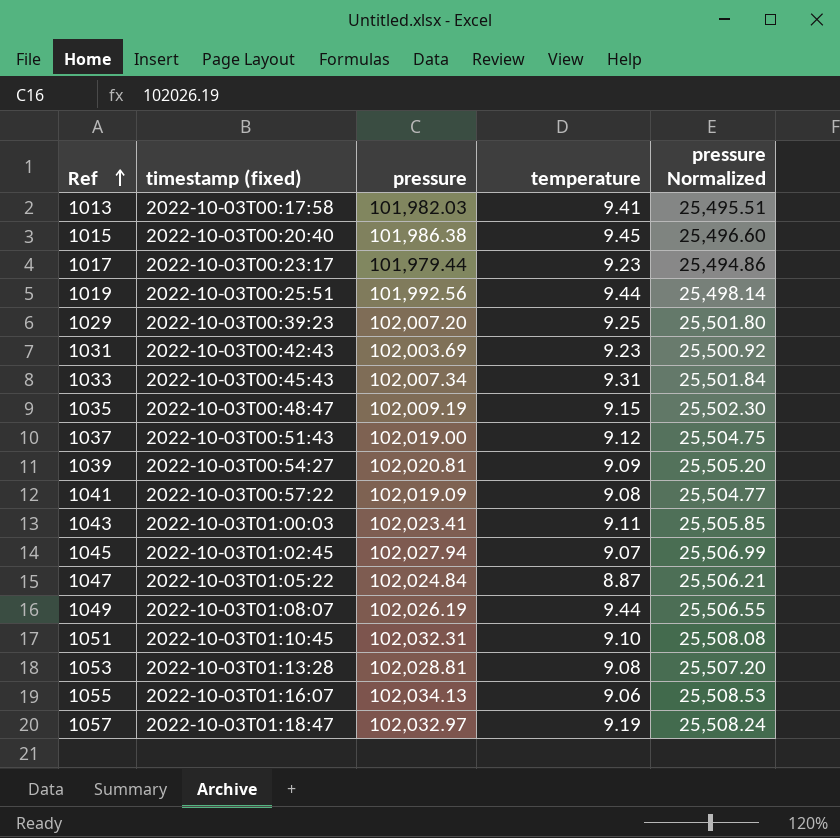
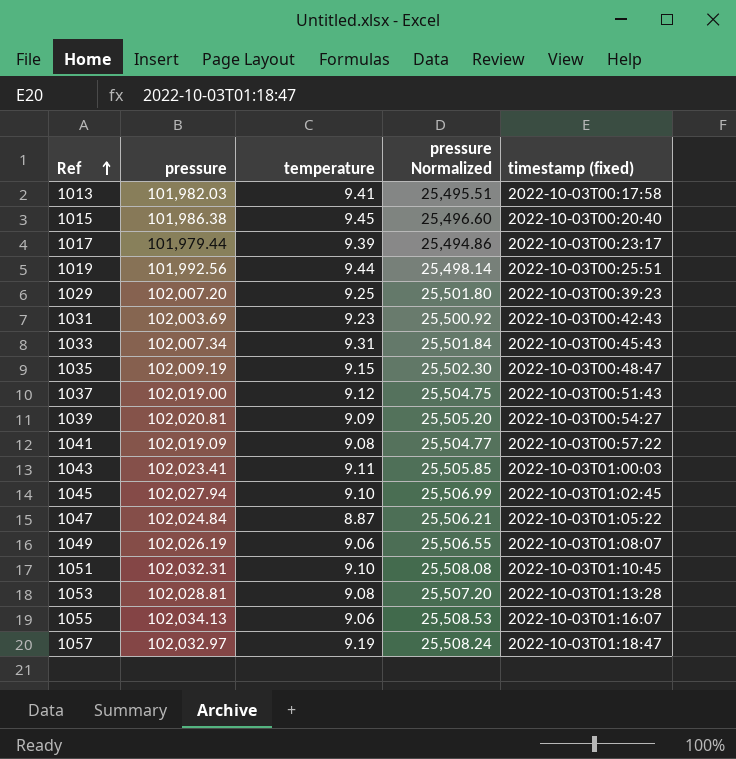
column timestamp (fixed) | position: 2 -> 5
1017 | temperature: 9.23 -> 9.39
1045 | temperature: 9.07 -> 9.10
1049 | temperature: 9.44 -> 9.06

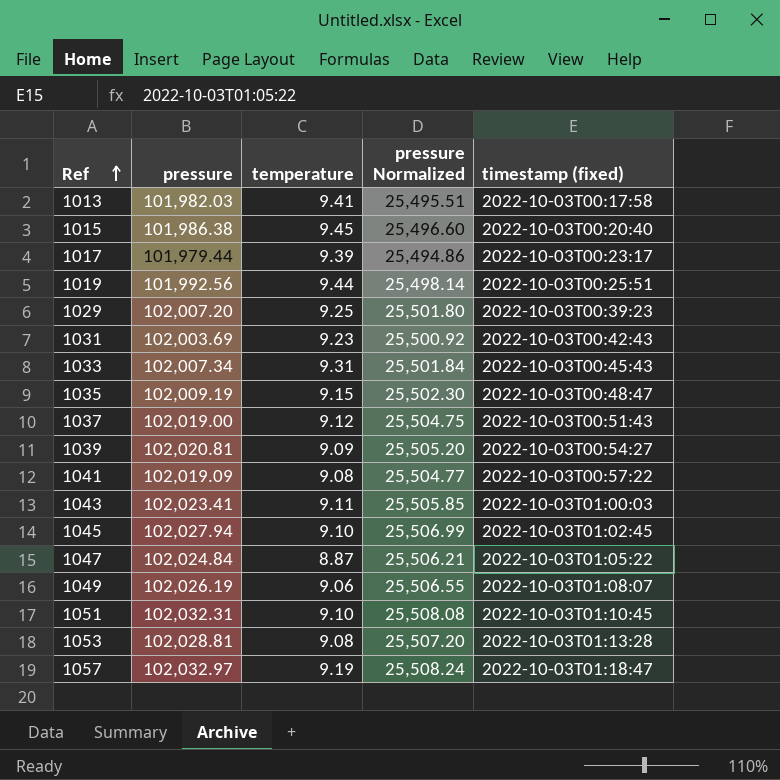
row 1055: 102,034.13 | 9.06 | 25,508.53 | 2022-10-03T01:16:07 -> none

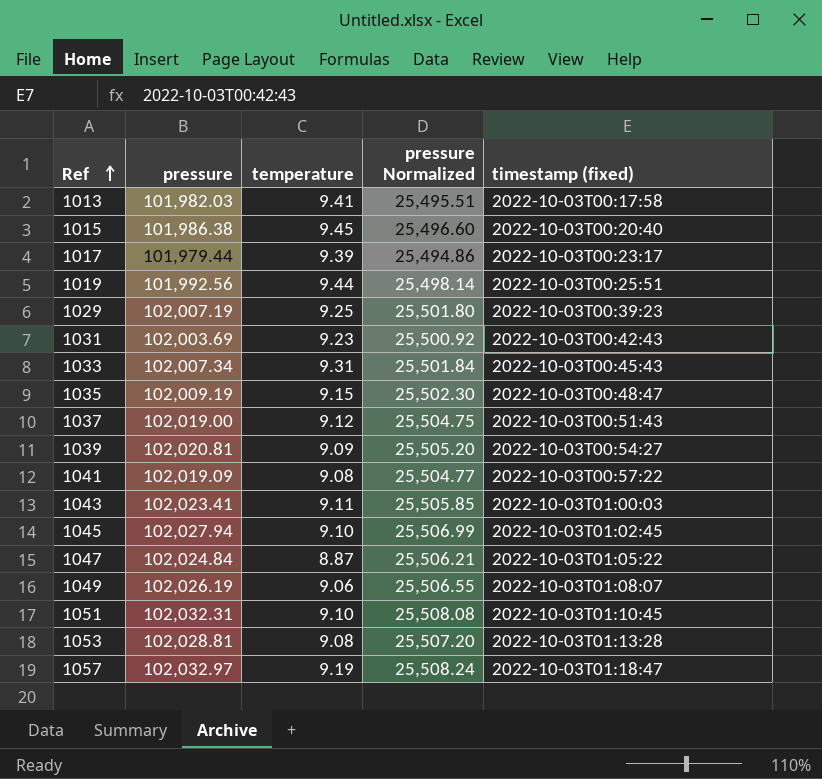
1029 | pressure: 102,007.20 -> 102,007.19

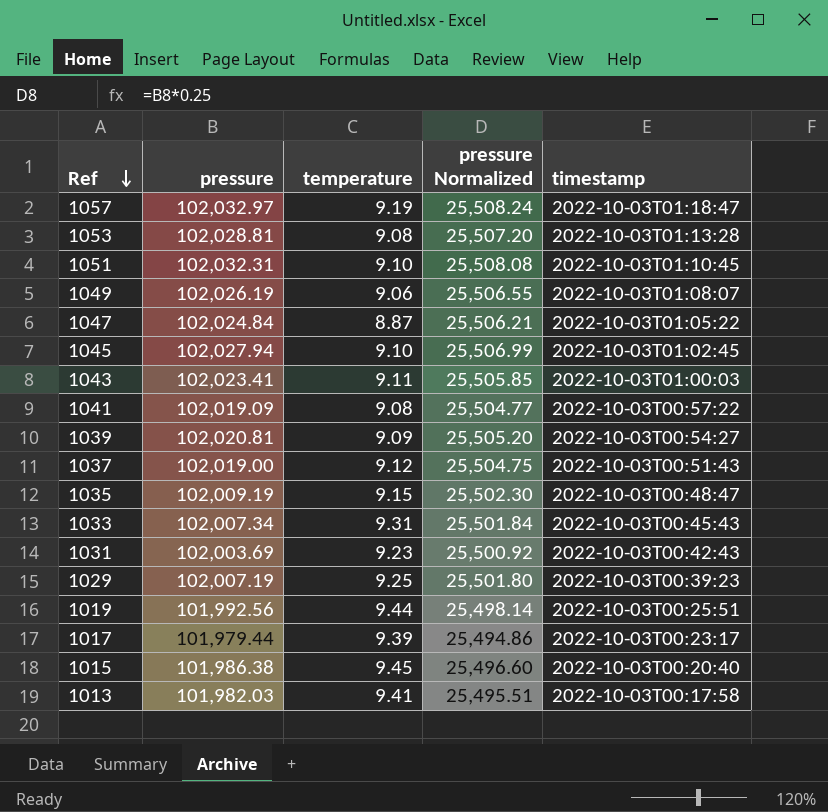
row order: Ref ascending -> Ref descending
column name: timestamp (fixed) -> timestamp

